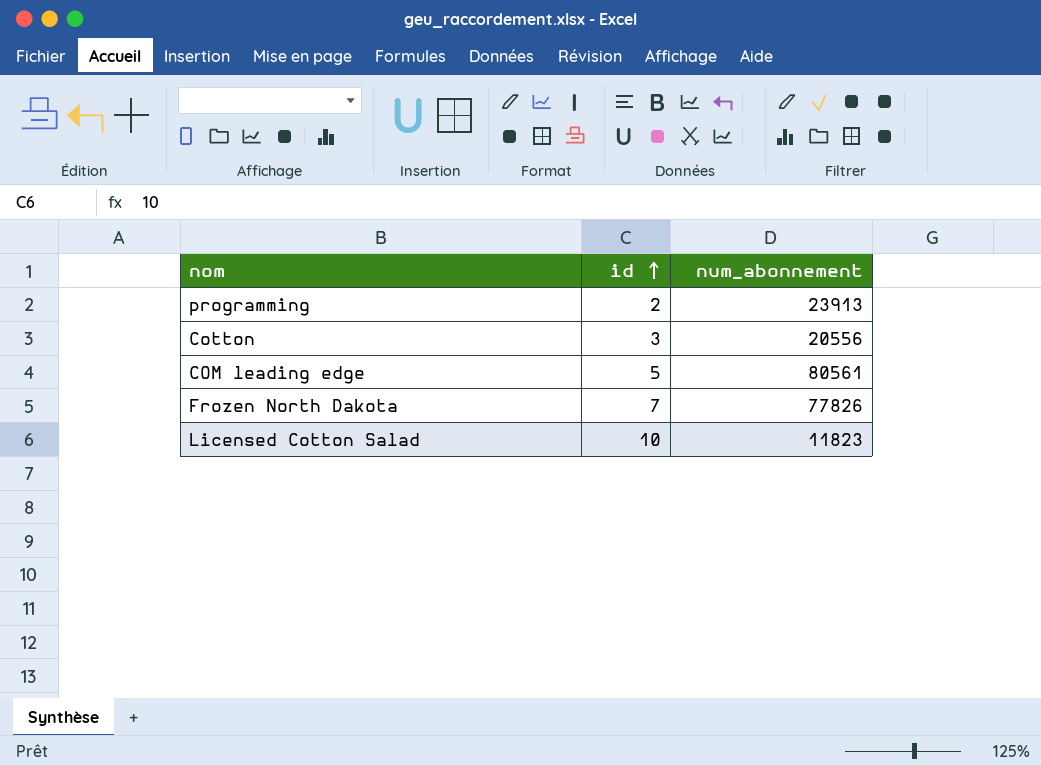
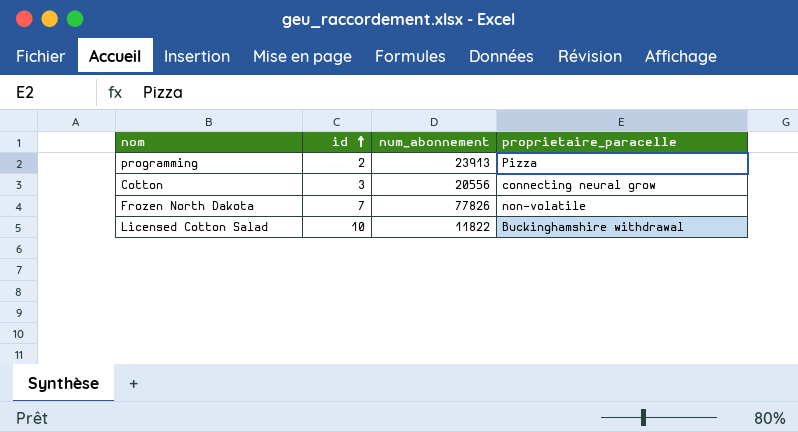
column proprietaire_paracelle | position: none -> 4
row COM leading edge: 5 | 80561 -> none
Licensed Cotton Salad | num_abonnement: 11823 -> 11822

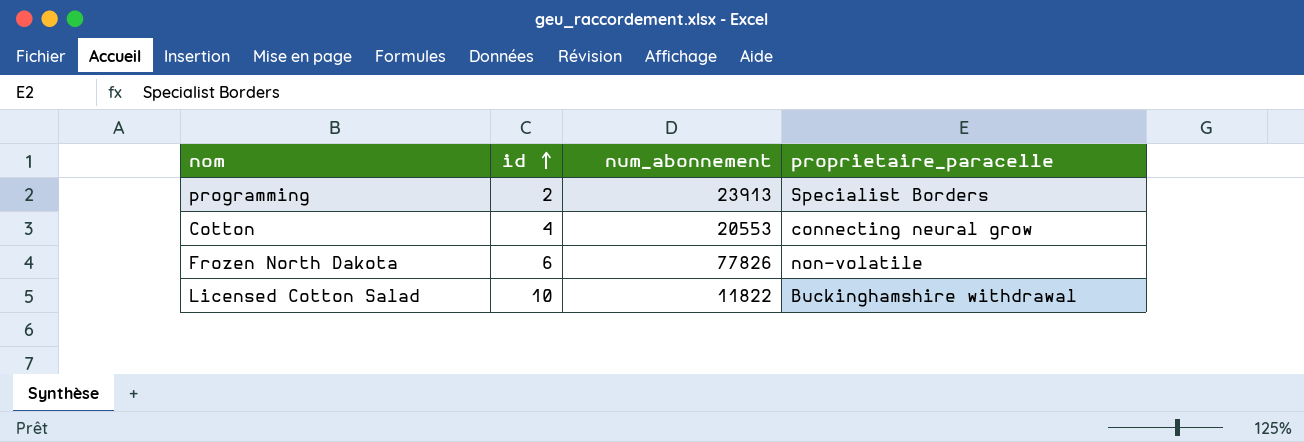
programming | proprietaire_paracelle: Pizza -> Specialist Borders
Cotton | id: 3 -> 4
Cotton | num_abonnement: 20556 -> 20553
Frozen North Dakota | id: 7 -> 6

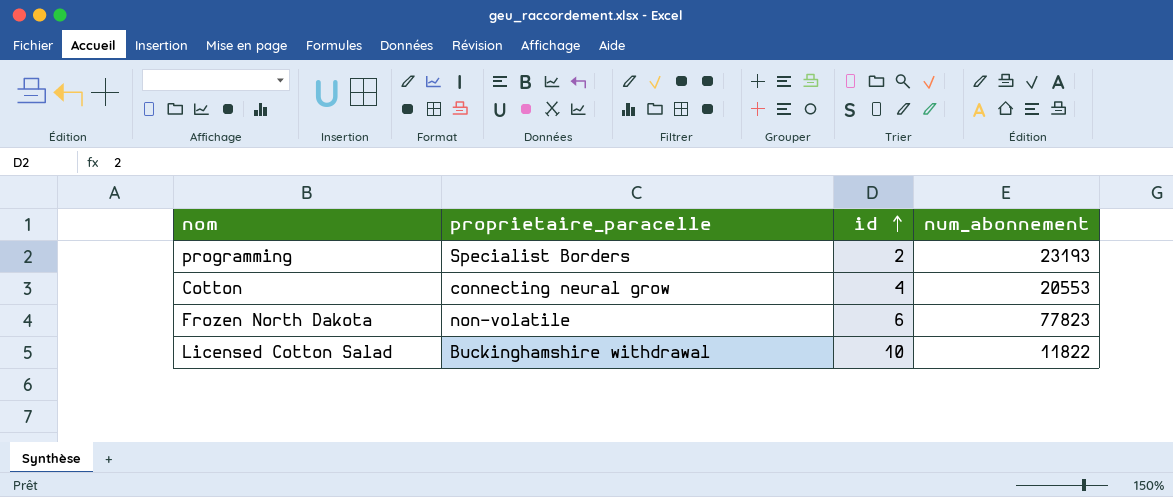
column proprietaire_paracelle | position: 4 -> 2
programming | num_abonnement: 23913 -> 23193
Frozen North Dakota | num_abonnement: 77826 -> 77823

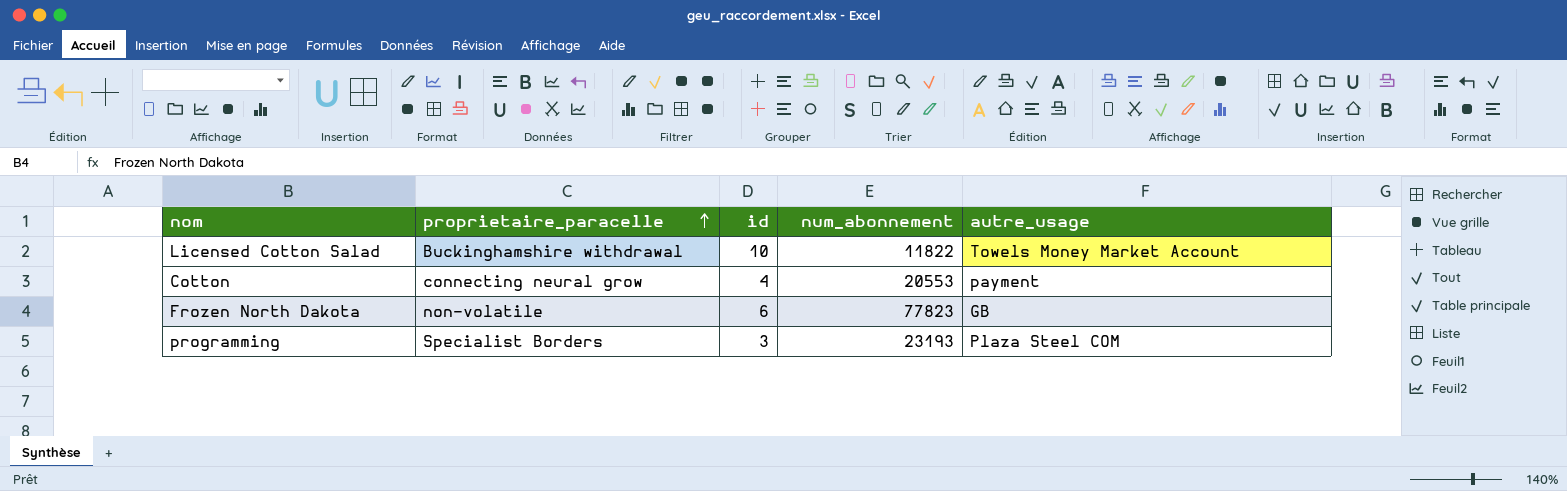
row order: id ascending -> proprietaire_paracelle ascending
column autre_usage | position: none -> 5
programming | id: 2 -> 3

